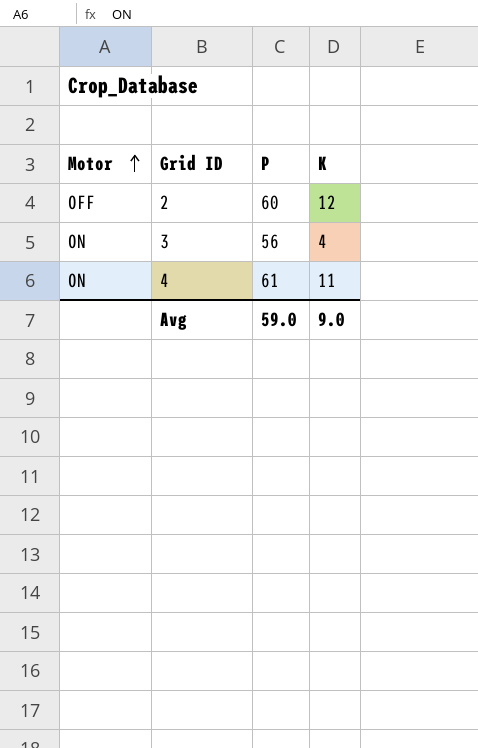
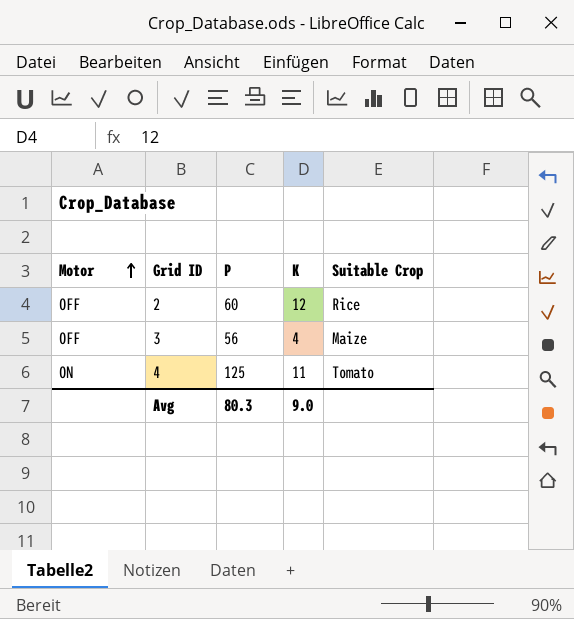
column Suitable Crop | position: none -> 5
3 | Motor: ON -> OFF
4 | P: 61 -> 125
Avg | P: 59.0 -> 80.3

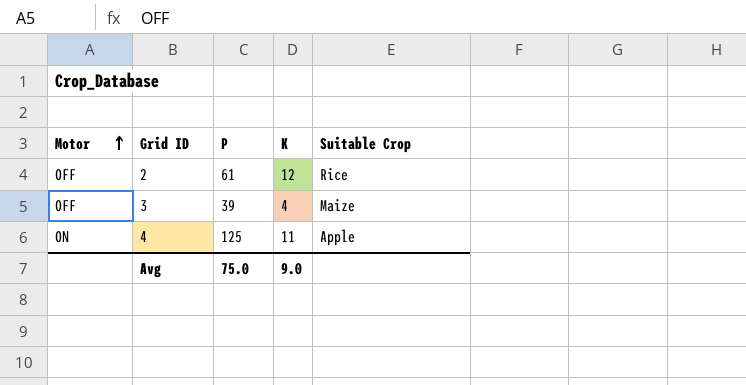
2 | P: 60 -> 61
3 | P: 56 -> 39
4 | Suitable Crop: Tomato -> Apple
Avg | P: 80.3 -> 75.0

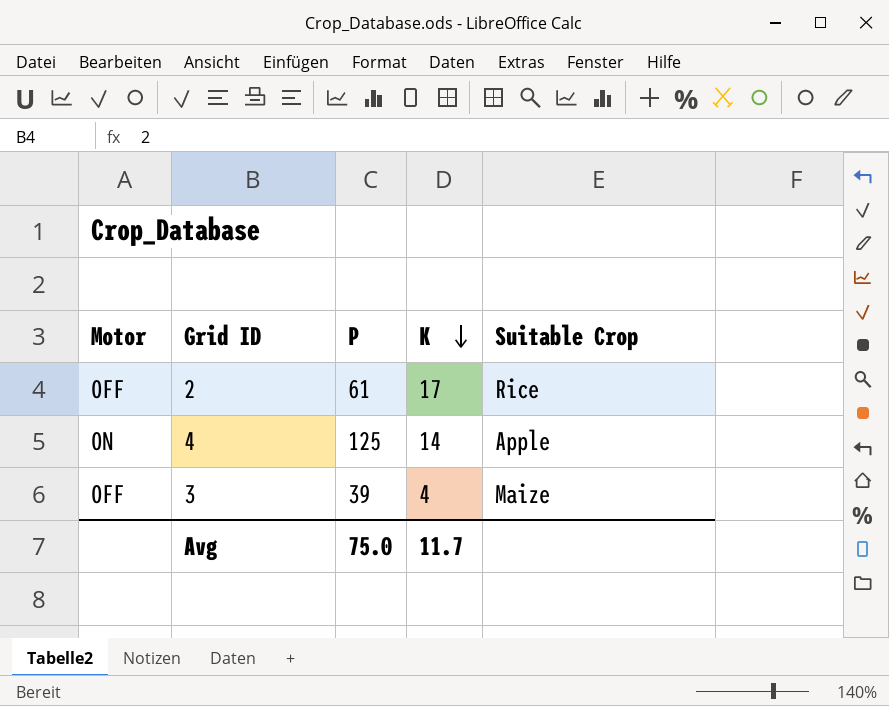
row order: Motor ascending -> K descending
2 | K: 12 -> 17
4 | K: 11 -> 14
Avg | K: 9.0 -> 11.7

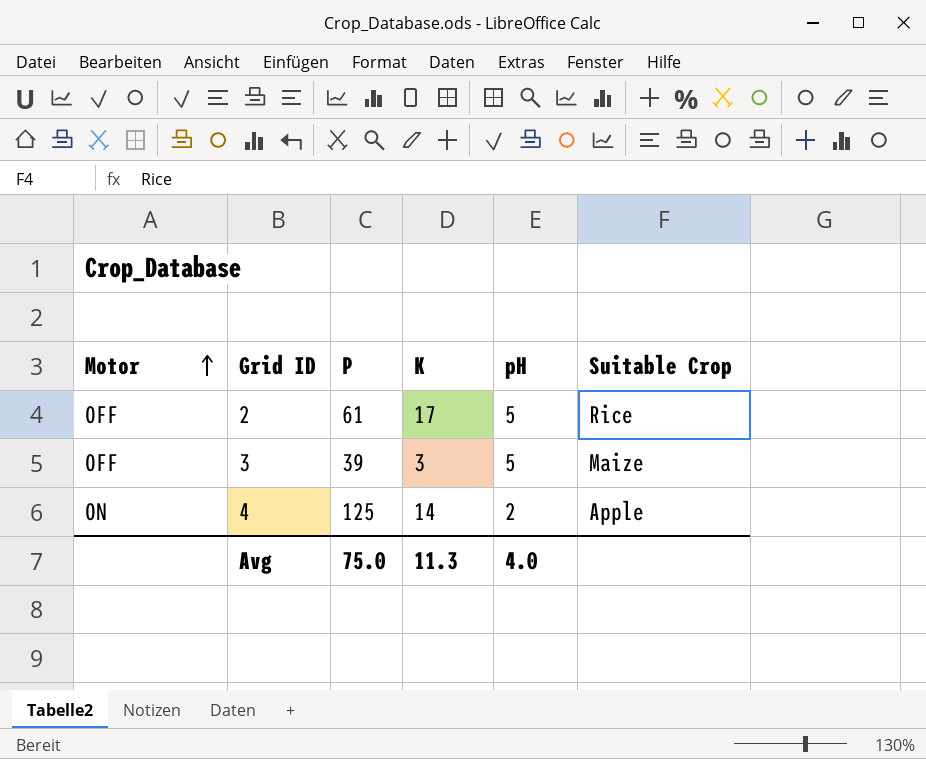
row order: K descending -> Motor ascending
column pH | position: none -> 5
3 | K: 4 -> 3
Avg | K: 11.7 -> 11.3

